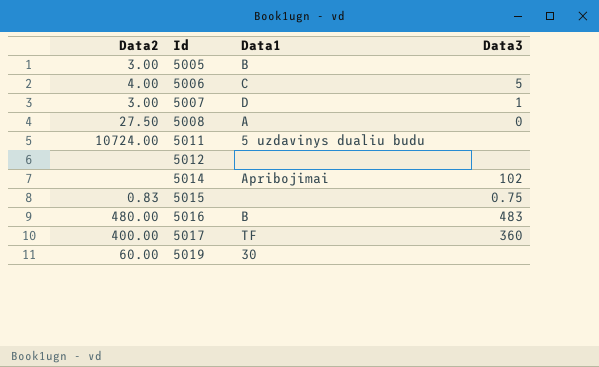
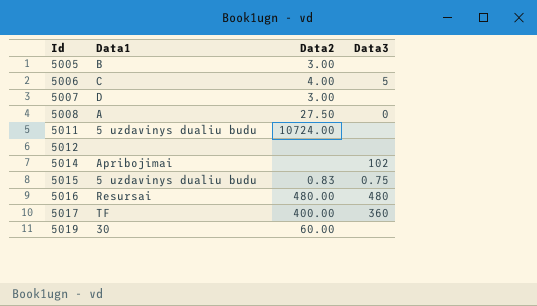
column Data2 | position: 1 -> 3
5007 | Data3: 1 -> none
5015 | Data1: none -> 5 uzdavinys dualiu budu
5016 | Data1: B -> Resursai
5016 | Data3: 483 -> 480

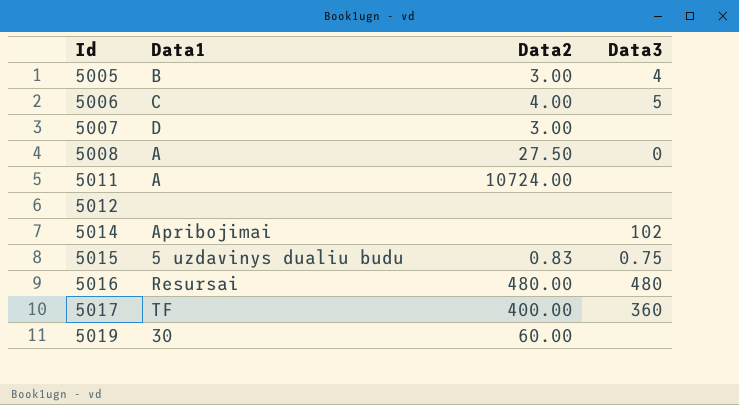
5005 | Data3: none -> 4
5011 | Data1: 5 uzdavinys dualiu budu -> A

